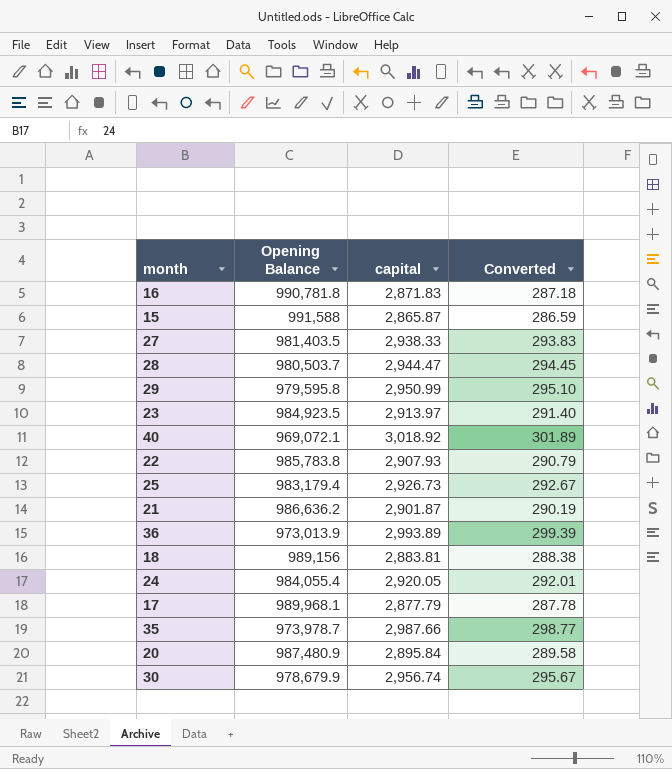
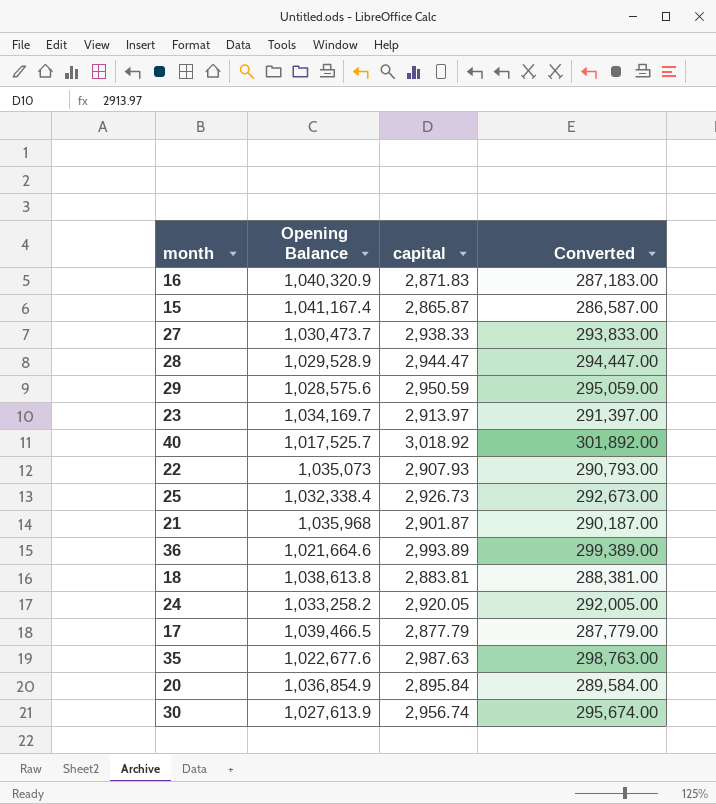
column Converted | formula: [capital] * 0.1 -> [capital] * 100
16 | Opening Balance: 990,781.8 -> 1,040,320.9
15 | Opening Balance: 991,588 -> 1,041,167.4
27 | Opening Balance: 981,403.5 -> 1,030,473.7
28 | Opening Balance: 980,503.7 -> 1,029,528.9
29 | Opening Balance: 979,595.8 -> 1,028,575.6
29 | capital: 2,950.99 -> 2,950.59
23 | Opening Balance: 984,923.5 -> 1,034,169.7
40 | Opening Balance: 969,072.1 -> 1,017,525.7
22 | Opening Balance: 985,783.8 -> 1,035,073
25 | Opening Balance: 983,179.4 -> 1,032,338.4
21 | Opening Balance: 986,636.2 -> 1,035,968
36 | Opening Balance: 973,013.9 -> 1,021,664.6
18 | Opening Balance: 989,156 -> 1,038,613.8
24 | Opening Balance: 984,055.4 -> 1,033,258.2
17 | Opening Balance: 989,968.1 -> 1,039,466.5
35 | Opening Balance: 973,978.7 -> 1,022,677.6
35 | capital: 2,987.66 -> 2,987.63
20 | Opening Balance: 987,480.9 -> 1,036,854.9
30 | Opening Balance: 978,679.9 -> 1,027,613.9

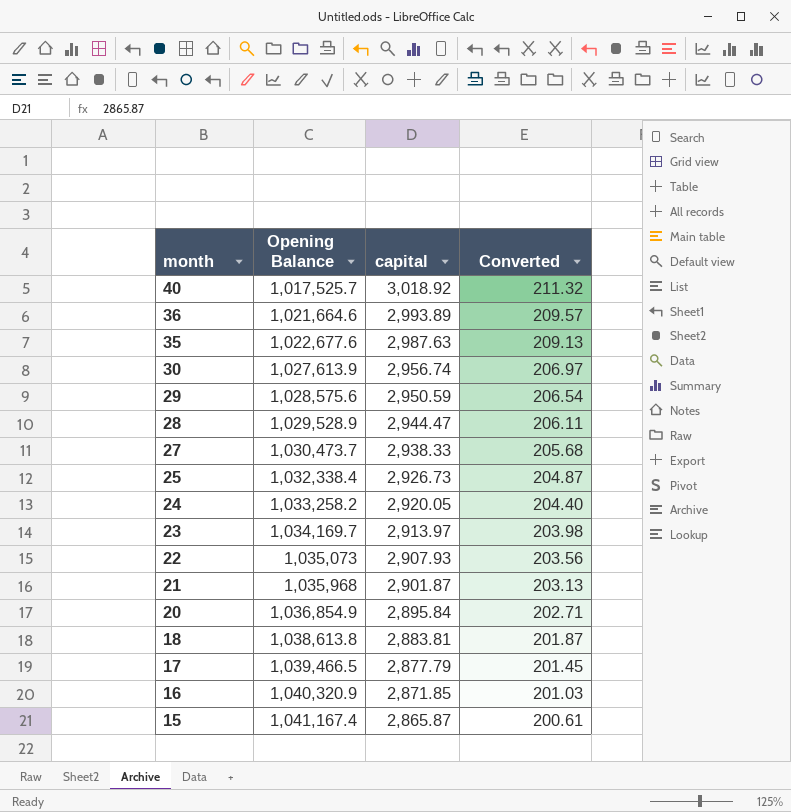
row order: none -> month descending
column Converted | formula: [capital] * 100 -> [capital] * 0.07
16 | capital: 2,871.83 -> 2,871.85

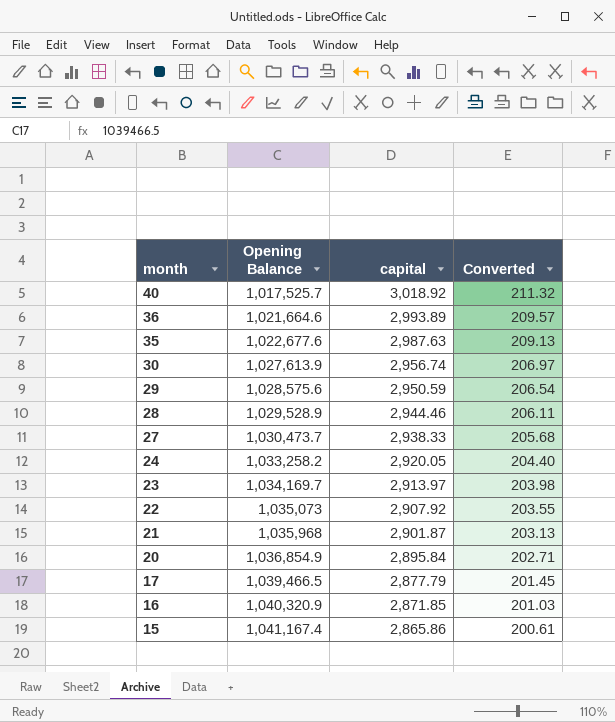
row 25: 1,032,338.4 | 2,926.73 | 204.87 -> none
row 18: 1,038,613.8 | 2,883.81 | 201.87 -> none
28 | capital: 2,944.47 -> 2,944.46
22 | capital: 2,907.93 -> 2,907.92
22 | Converted: 203.56 -> 203.55
15 | capital: 2,865.87 -> 2,865.86

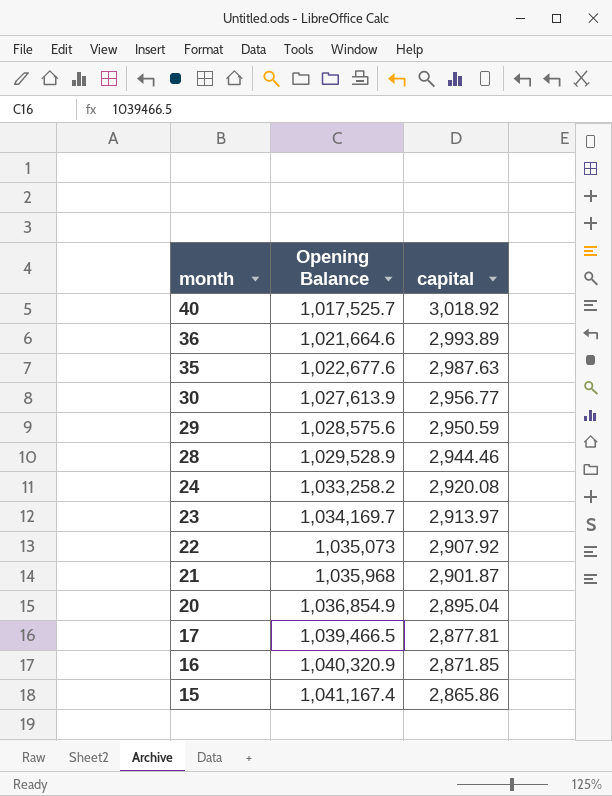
column Converted | formula: [capital] * 0.07 -> none
row 27: 1,030,473.7 | 2,938.33 | 205.68 -> none
30 | capital: 2,956.74 -> 2,956.77
24 | capital: 2,920.05 -> 2,920.08
20 | capital: 2,895.84 -> 2,895.04
17 | capital: 2,877.79 -> 2,877.81

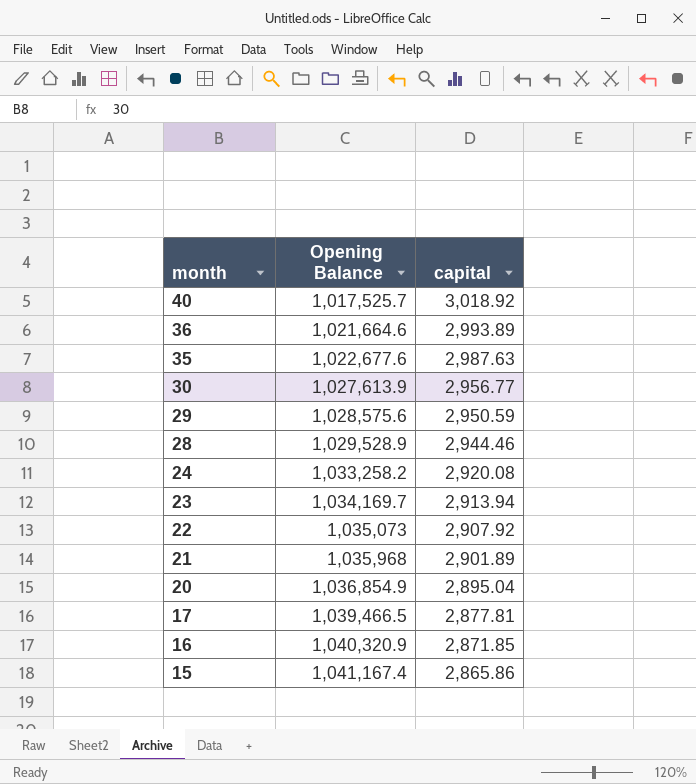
23 | capital: 2,913.97 -> 2,913.94
21 | capital: 2,901.87 -> 2,901.89

